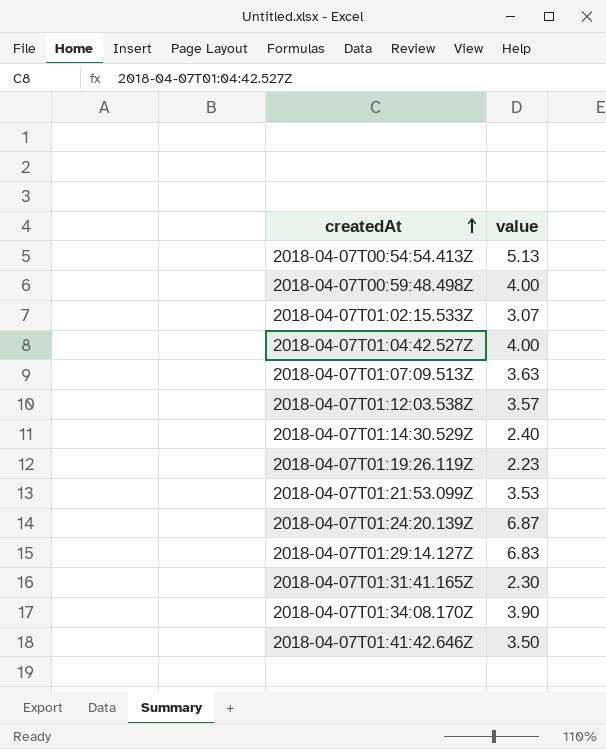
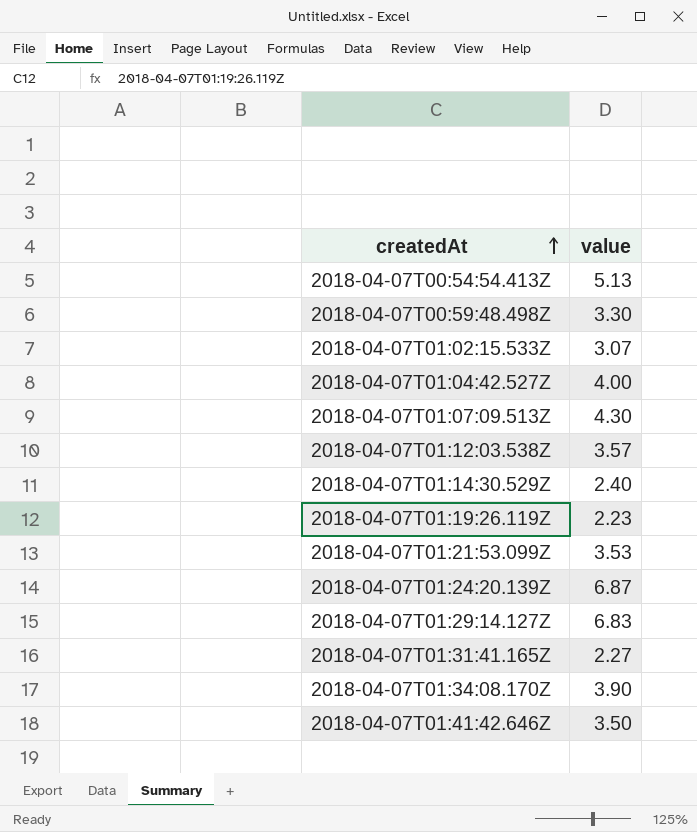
2018-04-07T00:59:48.498Z | value: 4.00 -> 3.30
2018-04-07T01:07:09.513Z | value: 3.63 -> 4.30
2018-04-07T01:31:41.165Z | value: 2.30 -> 2.27

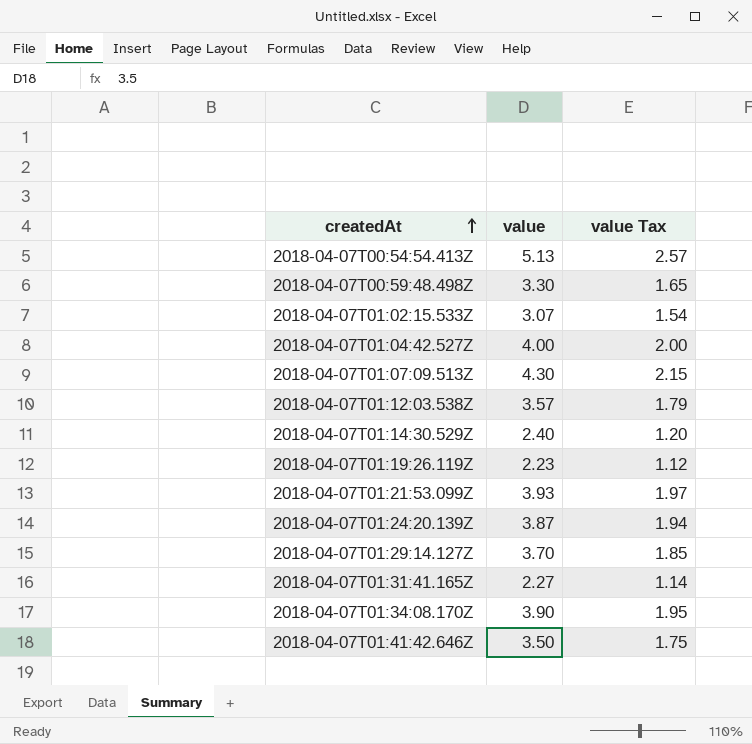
column value Tax | formula: none -> [value] * 0.5
2018-04-07T01:21:53.099Z | value: 3.53 -> 3.93
2018-04-07T01:24:20.139Z | value: 6.87 -> 3.87
2018-04-07T01:29:14.127Z | value: 6.83 -> 3.70

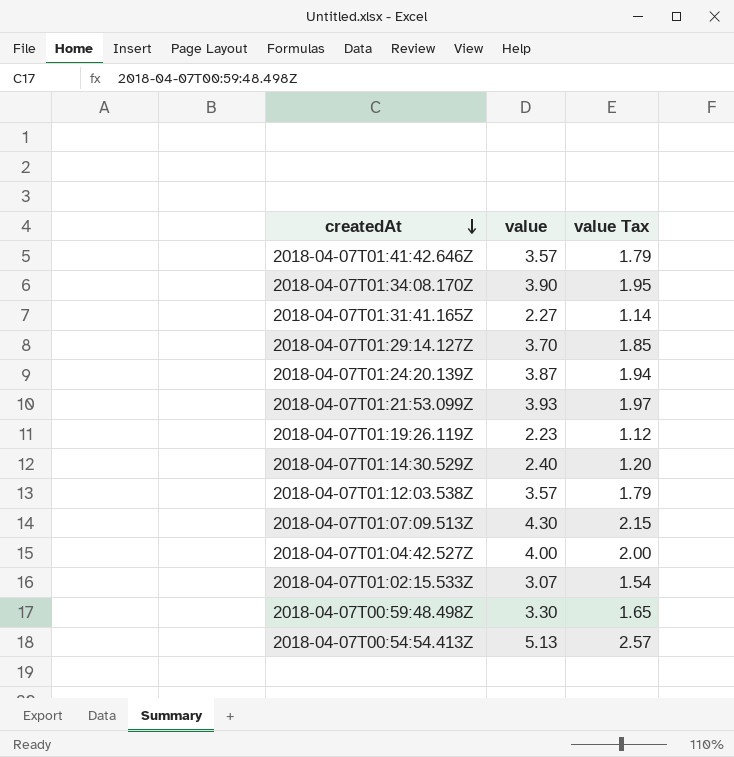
row order: createdAt ascending -> createdAt descending
2018-04-07T01:41:42.646Z | value: 3.50 -> 3.57
2018-04-07T01:41:42.646Z | value Tax: 1.75 -> 1.79

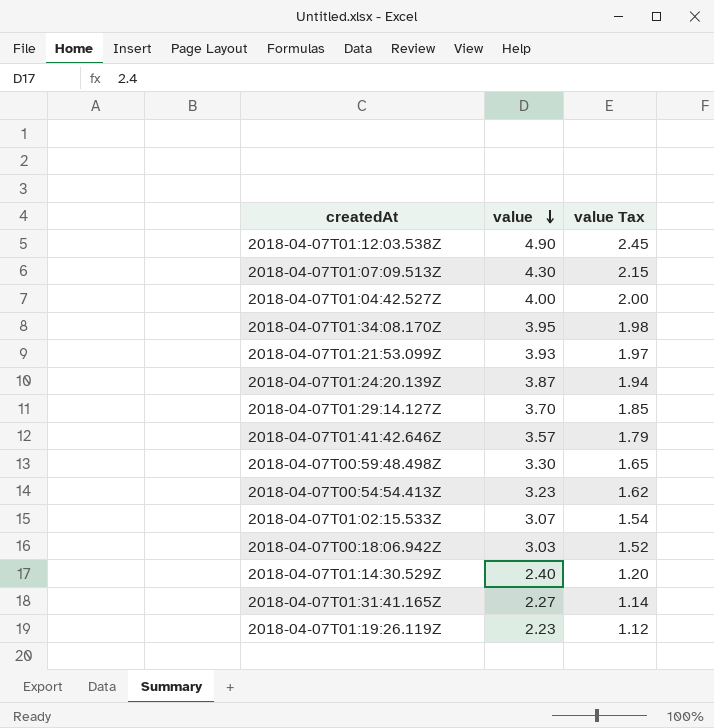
row order: createdAt descending -> value descending
2018-04-07T01:12:03.538Z | value: 3.57 -> 4.90
2018-04-07T01:12:03.538Z | value Tax: 1.79 -> 2.45
2018-04-07T01:34:08.170Z | value: 3.90 -> 3.95
2018-04-07T01:34:08.170Z | value Tax: 1.95 -> 1.98
2018-04-07T00:54:54.413Z | value: 5.13 -> 3.23
2018-04-07T00:54:54.413Z | value Tax: 2.57 -> 1.62
row 2018-04-07T00:18:06.942Z: none -> 3.03 | 1.52

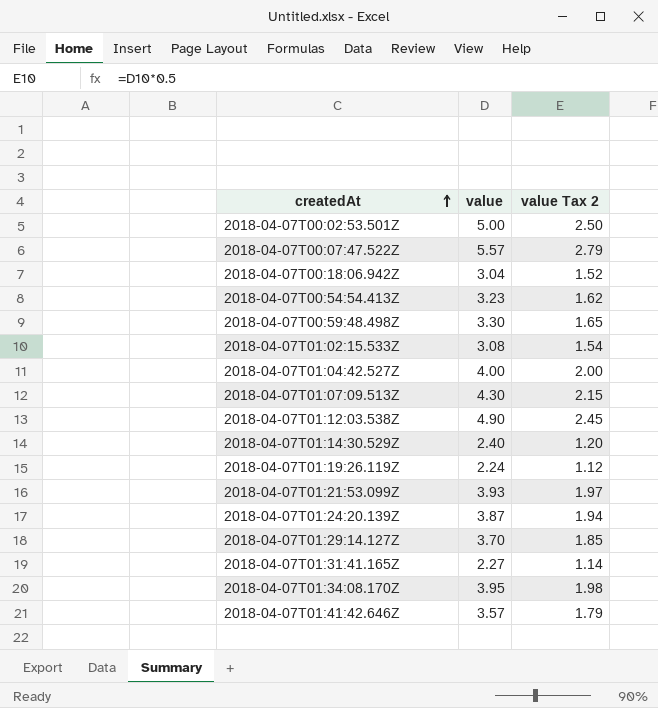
row order: value descending -> createdAt ascending
column name: value Tax -> value Tax 2
row 2018-04-07T00:02:53.501Z: none -> 5.00 | 2.50
row 2018-04-07T00:07:47.522Z: none -> 5.57 | 2.79
2018-04-07T00:18:06.942Z | value: 3.03 -> 3.04
2018-04-07T01:02:15.533Z | value: 3.07 -> 3.08
2018-04-07T01:19:26.119Z | value: 2.23 -> 2.24

